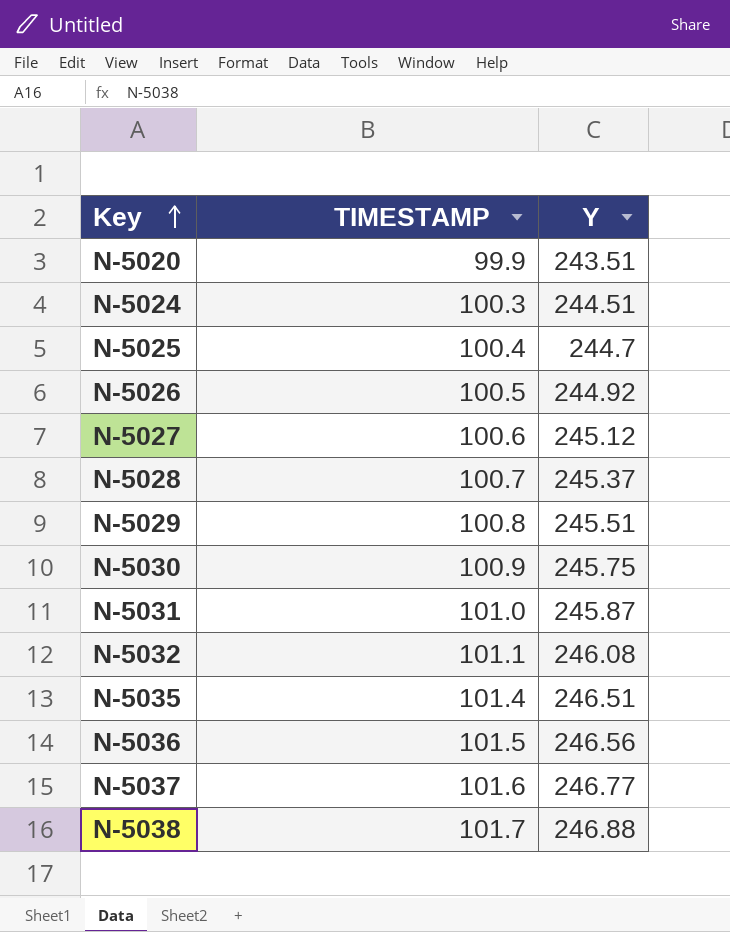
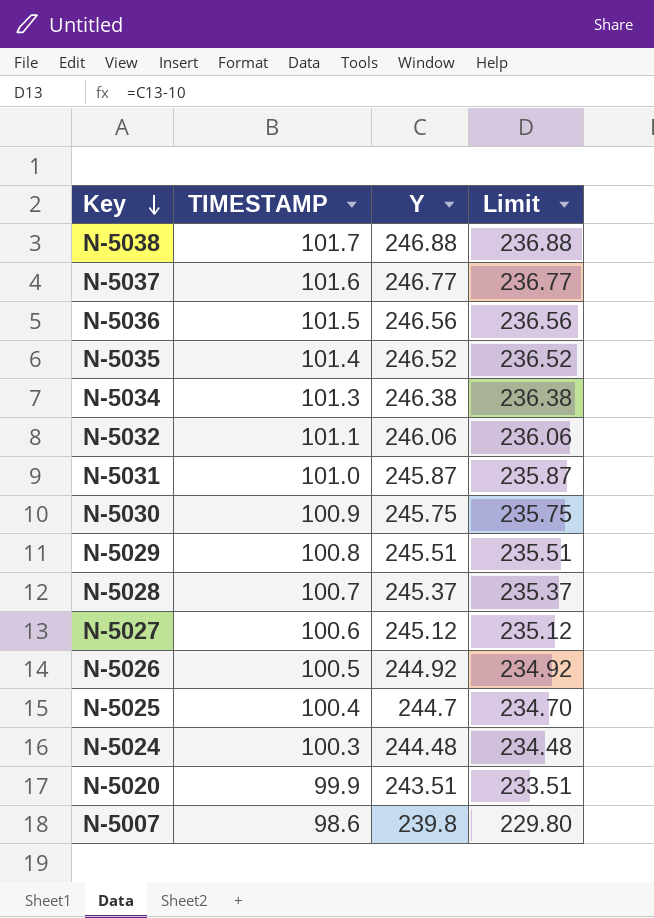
row order: Key ascending -> Key descending
column Limit | formula: none -> [Y] - 10
N-5035 | Y: 246.51 -> 246.52
row N-5034: none -> 101.3 | 246.38 | 236.38
N-5032 | Y: 246.08 -> 246.06
N-5024 | Y: 244.51 -> 244.48
row N-5007: none -> 98.6 | 239.8 | 229.80

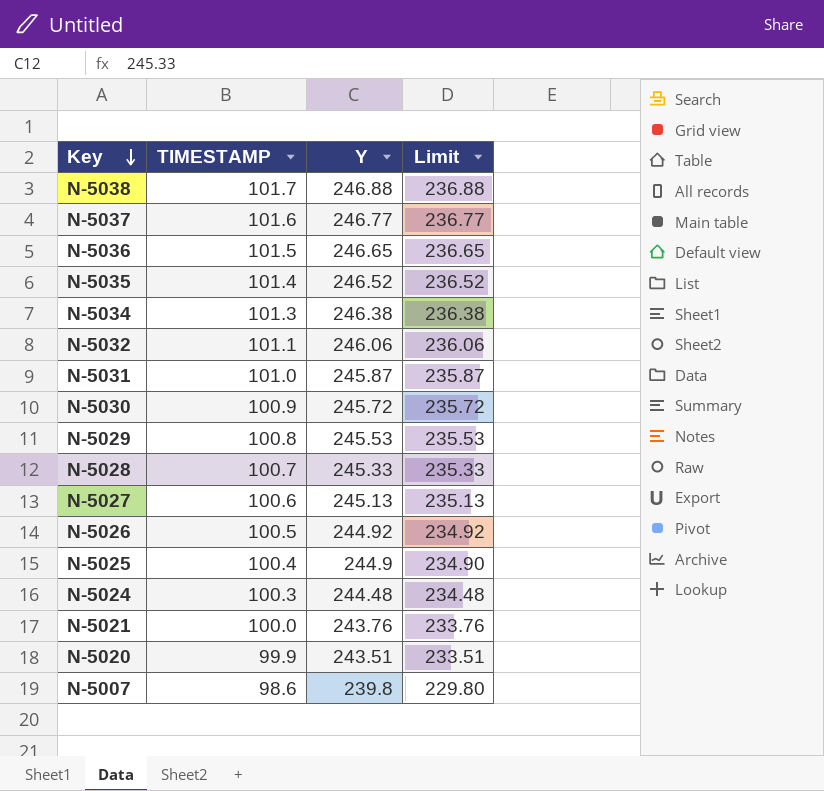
N-5036 | Y: 246.56 -> 246.65
N-5036 | Limit: 236.56 -> 236.65
N-5030 | Y: 245.75 -> 245.72
N-5030 | Limit: 235.75 -> 235.72
N-5029 | Y: 245.51 -> 245.53
N-5029 | Limit: 235.51 -> 235.53
N-5028 | Y: 245.37 -> 245.33
N-5028 | Limit: 235.37 -> 235.33
N-5027 | Y: 245.12 -> 245.13
N-5027 | Limit: 235.12 -> 235.13
N-5025 | Y: 244.7 -> 244.9
N-5025 | Limit: 234.70 -> 234.90
row N-5021: none -> 100.0 | 243.76 | 233.76

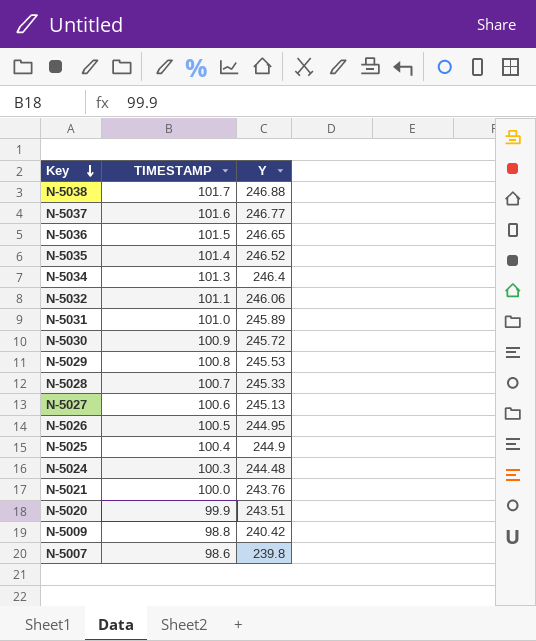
column Limit | formula: [Y] - 10 -> none
N-5034 | Y: 246.38 -> 246.4
N-5031 | Y: 245.87 -> 245.89
N-5026 | Y: 244.92 -> 244.95
row N-5009: none -> 98.8 | 240.42

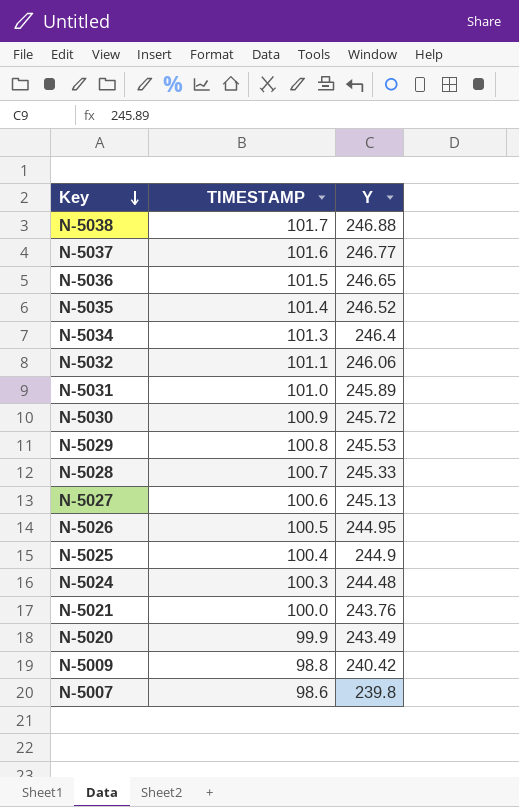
N-5020 | Y: 243.51 -> 243.49

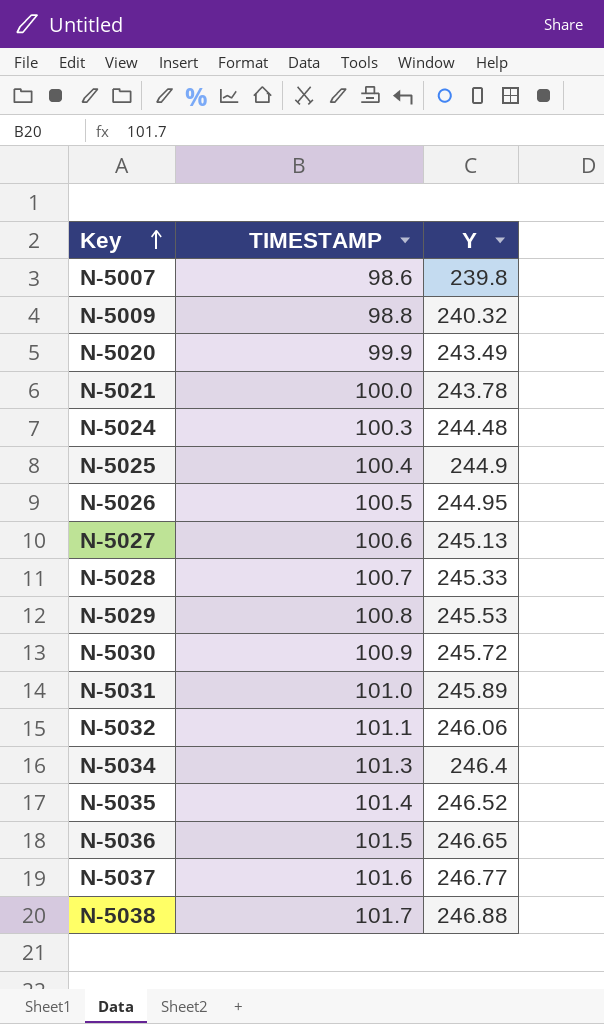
row order: Key descending -> Key ascending
N-5009 | Y: 240.42 -> 240.32
N-5021 | Y: 243.76 -> 243.78

